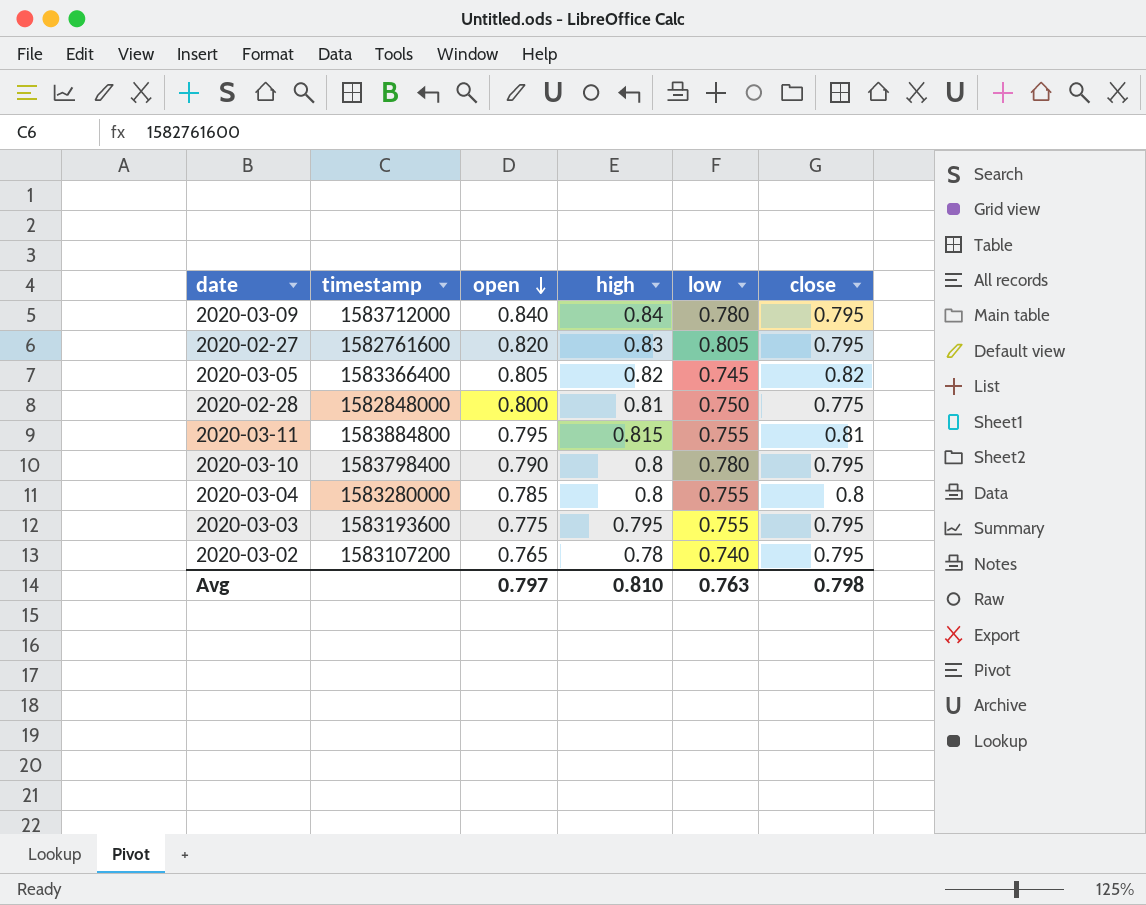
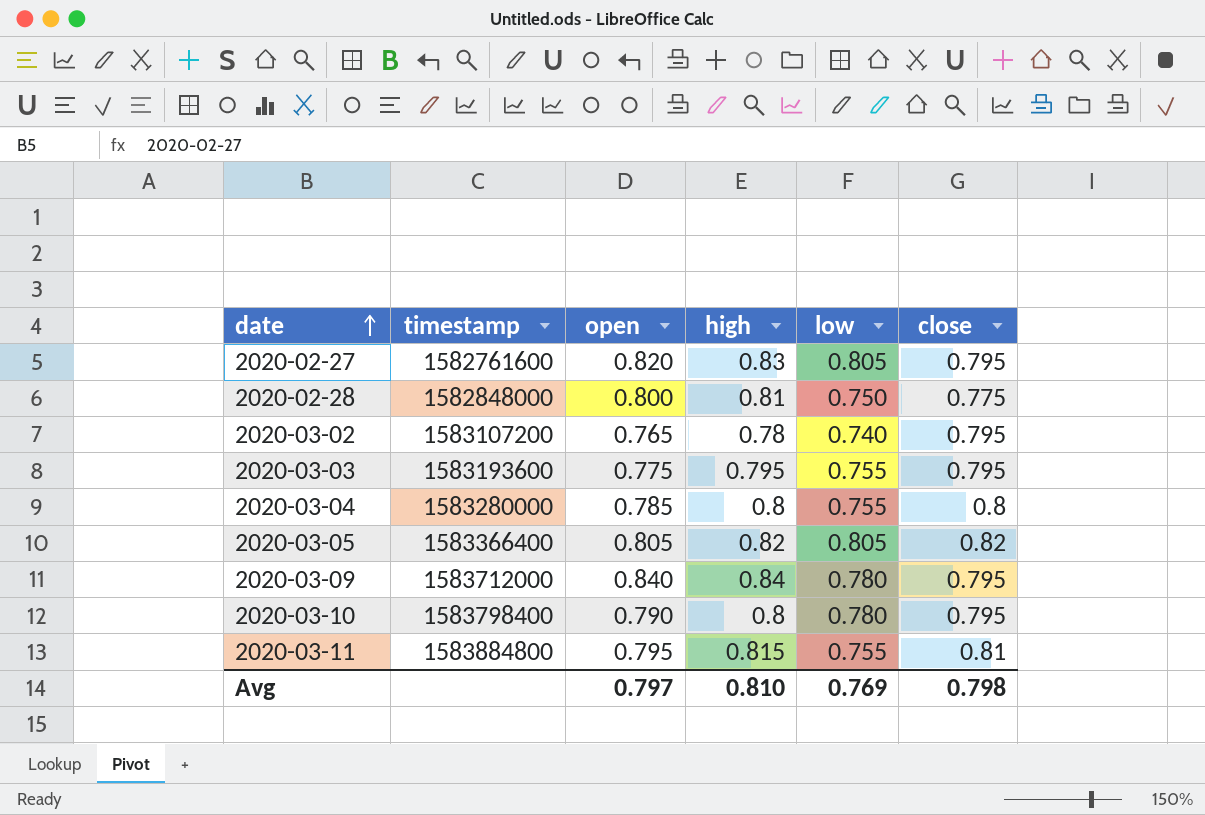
row order: open descending -> date ascending
2020-03-05 | low: 0.745 -> 0.805
Avg | low: 0.763 -> 0.769

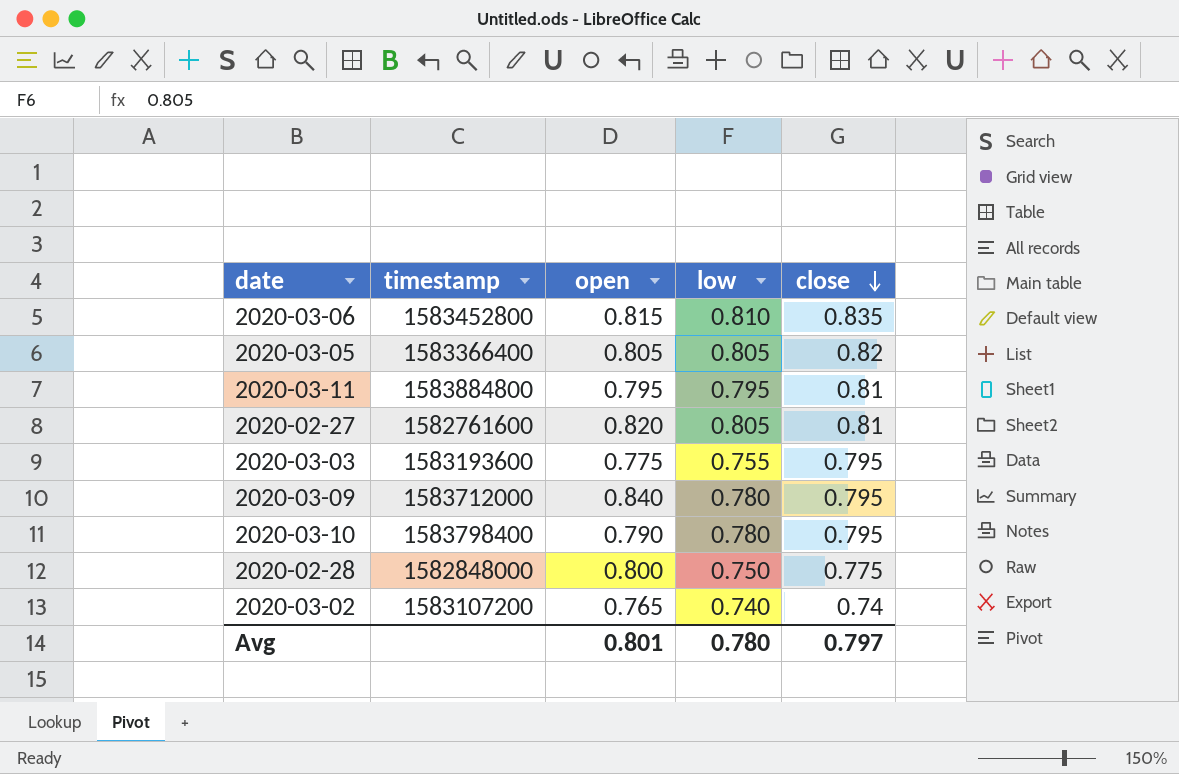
row order: date ascending -> close descending
column high | position: 4 -> none
row 2020-03-04: 1583280000 | 0.785 | 0.8 | 0.755 | 0.8 -> none
row 2020-03-06: none -> 1583452800 | 0.815 | 0.810 | 0.835
2020-03-11 | low: 0.755 -> 0.795
2020-02-27 | close: 0.795 -> 0.81
2020-03-02 | close: 0.795 -> 0.74
Avg | open: 0.797 -> 0.801
Avg | low: 0.769 -> 0.780
Avg | close: 0.798 -> 0.797

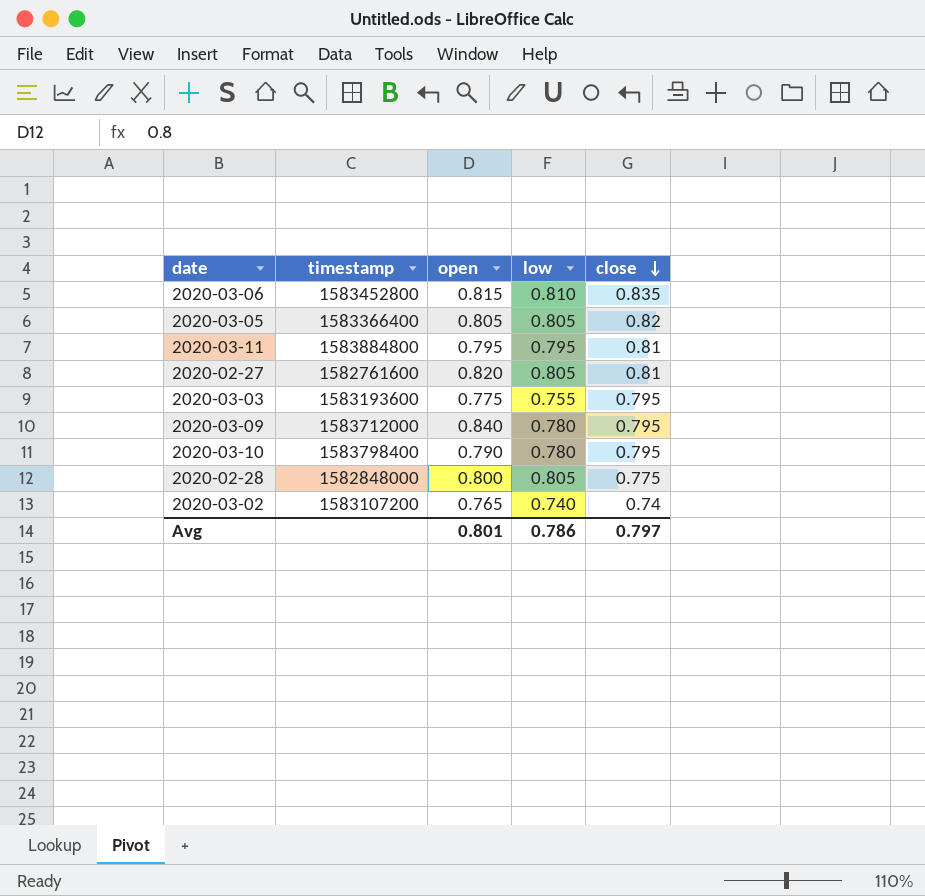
2020-02-28 | low: 0.750 -> 0.805
Avg | low: 0.780 -> 0.786

